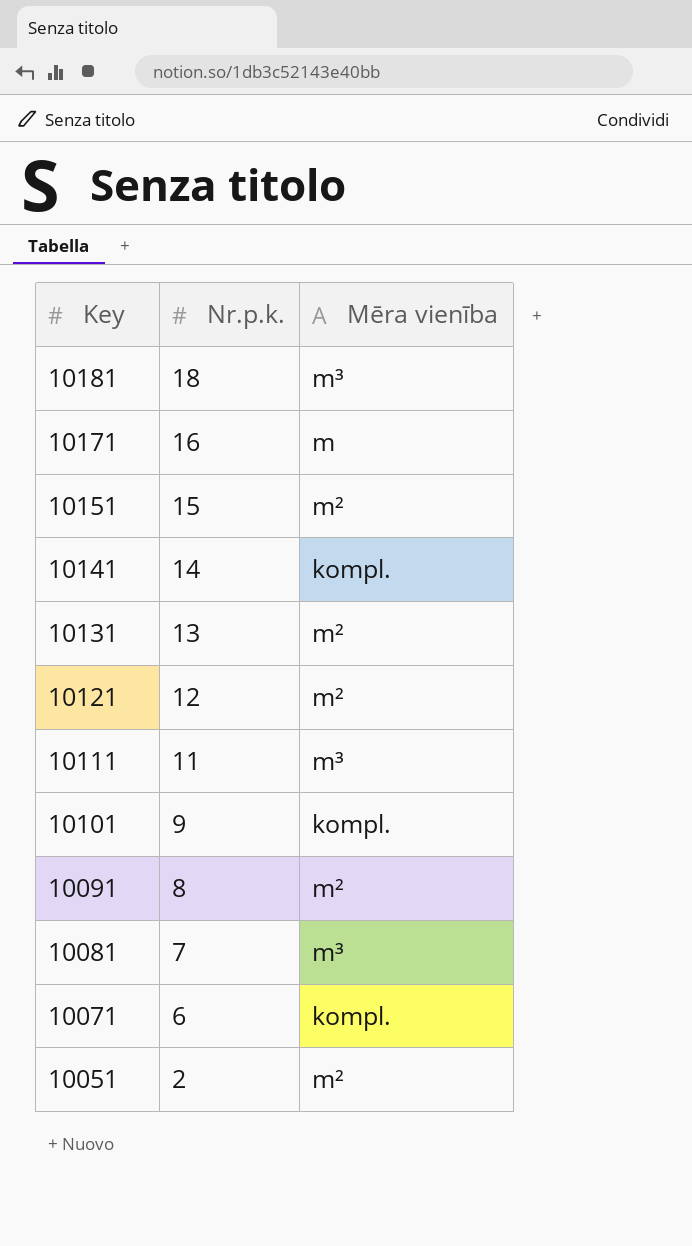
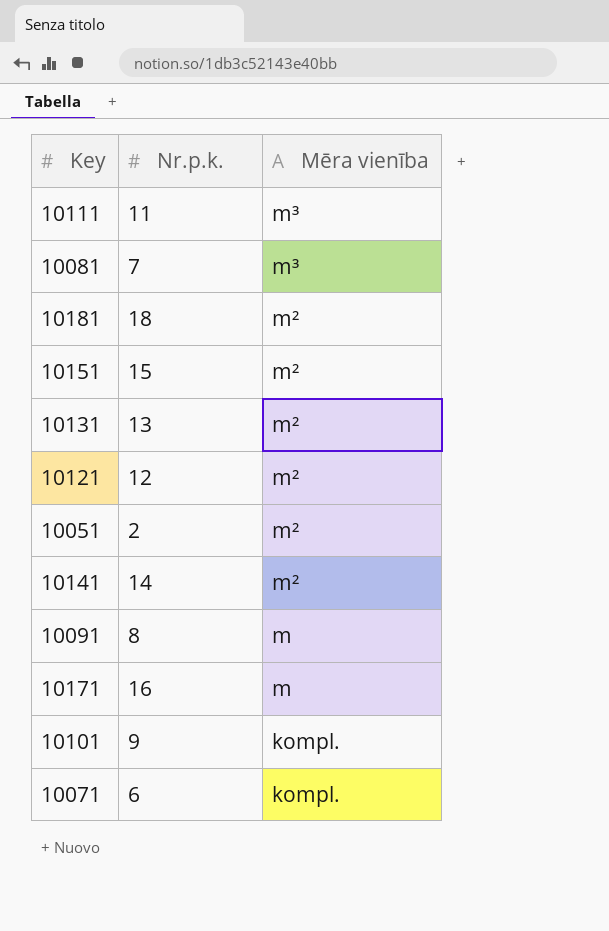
row order: Key descending -> Mēra vienība descending
10181 | Mēra vienība: m³ -> m²
10141 | Mēra vienība: kompl. -> m²
10091 | Mēra vienība: m² -> m

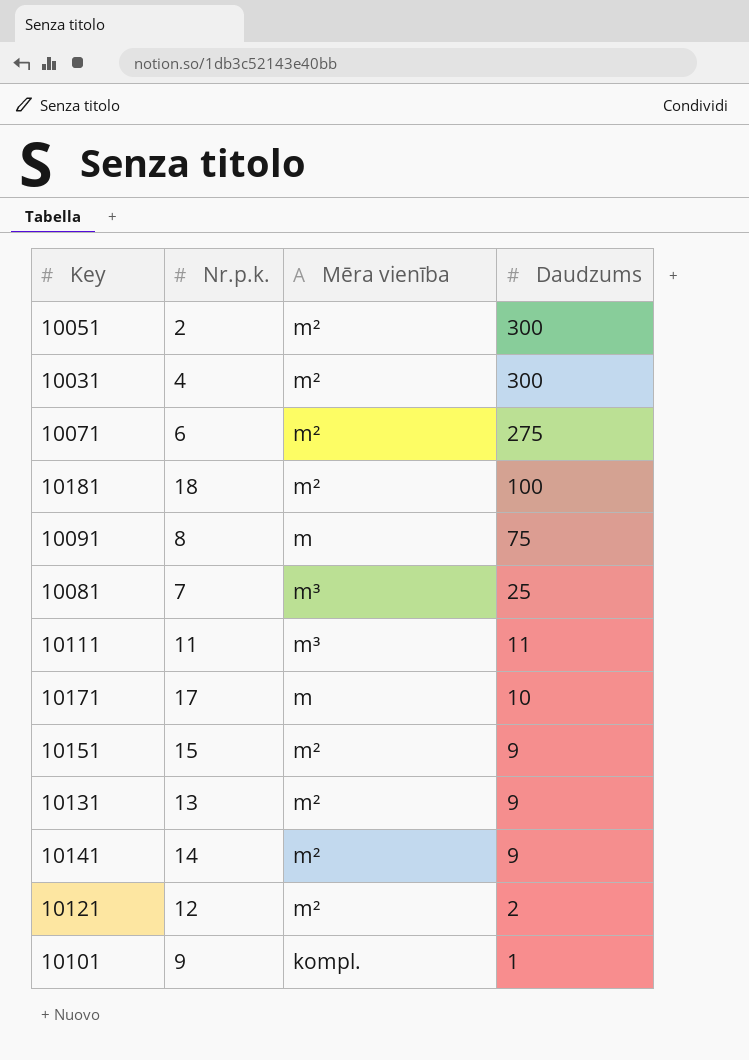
row order: Mēra vienība descending -> Daudzums descending
column Daudzums | position: none -> 4
row 10031: none -> 4 | m² | 300
10071 | Mēra vienība: kompl. -> m²
10171 | Nr.p.k.: 16 -> 17

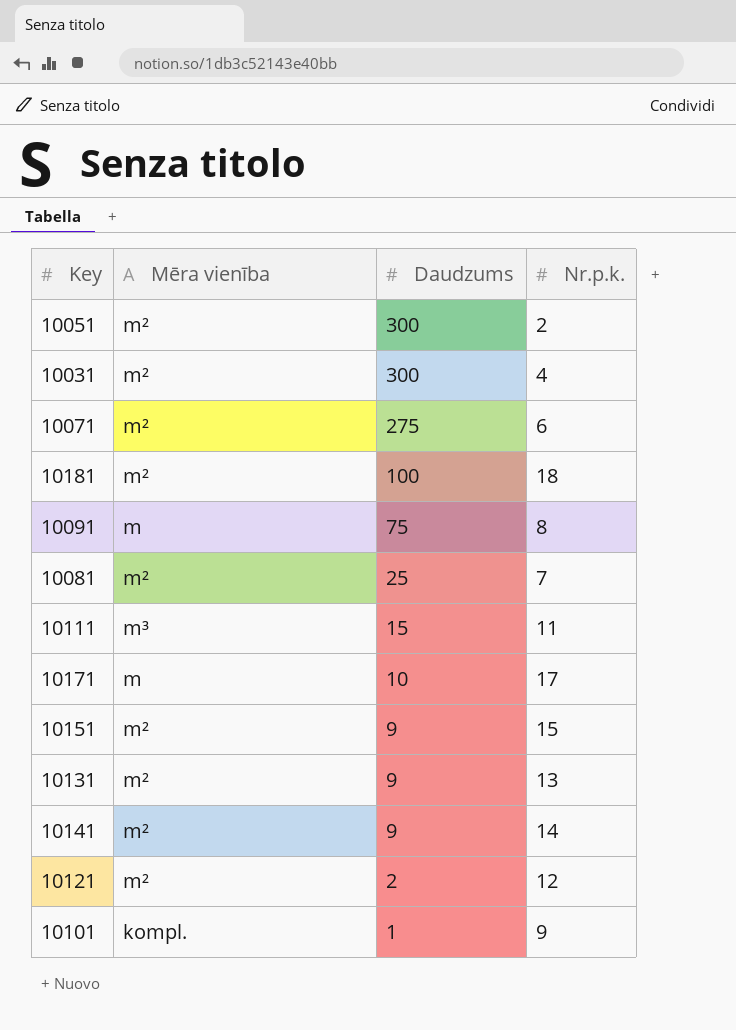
column Nr.p.k. | position: 2 -> 4
10081 | Mēra vienība: m³ -> m²
10111 | Daudzums: 11 -> 15

